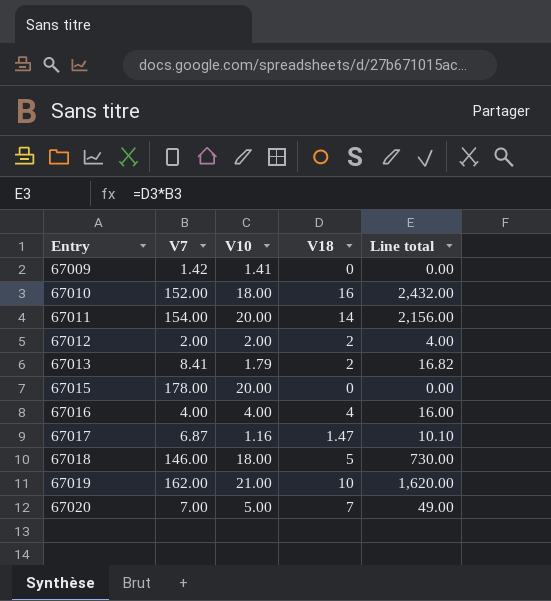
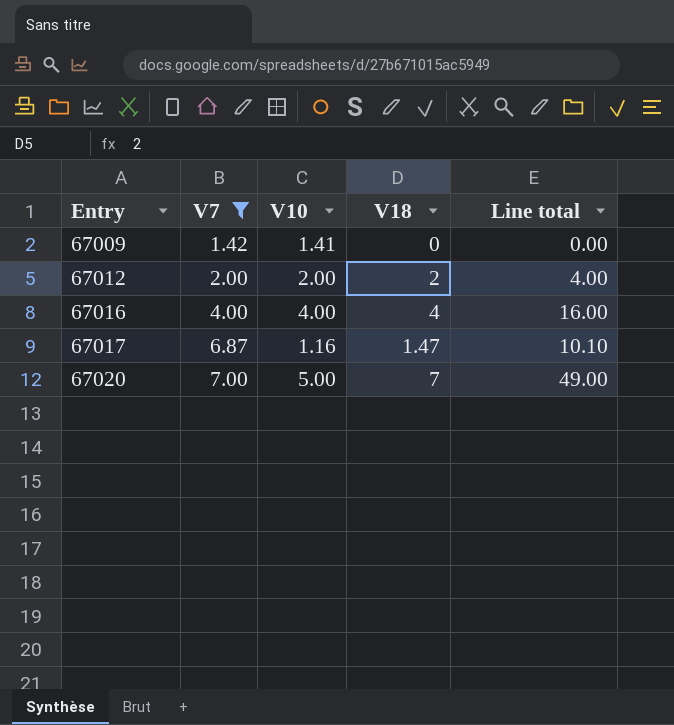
filter: none -> V7 <= 7.00

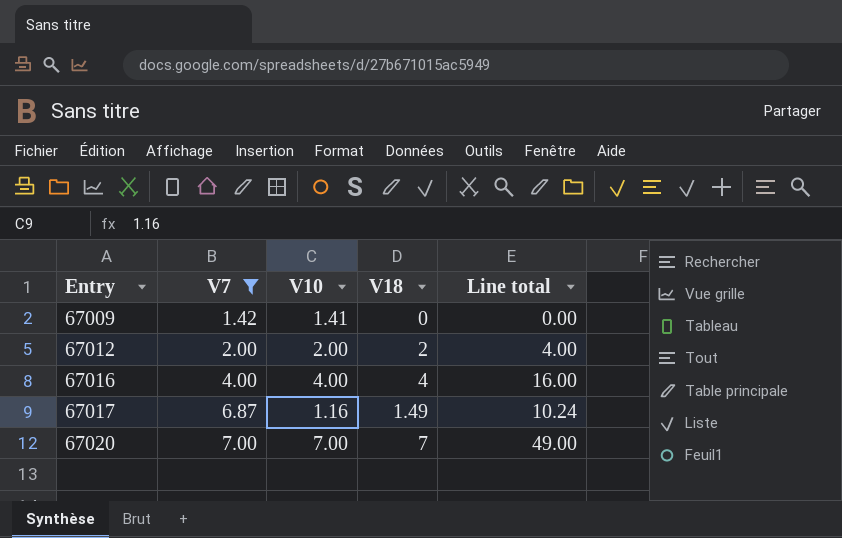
67017 | V18: 1.47 -> 1.49
67017 | Line total: 10.10 -> 10.24
67020 | V10: 5.00 -> 7.00

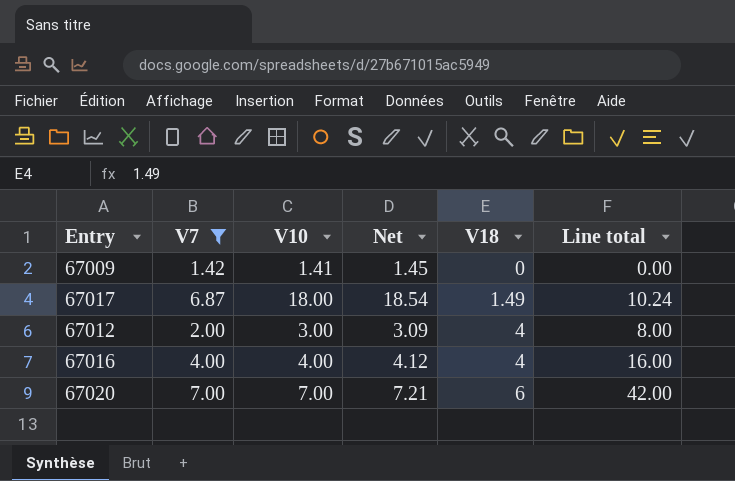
row order: Entry ascending -> V18 ascending
column Net | formula: none -> [V10] * 1.03
67017 | V10: 1.16 -> 18.00
67012 | V10: 2.00 -> 3.00
67012 | V18: 2 -> 4
67012 | Line total: 4.00 -> 8.00
67020 | V18: 7 -> 6
67020 | Line total: 49.00 -> 42.00

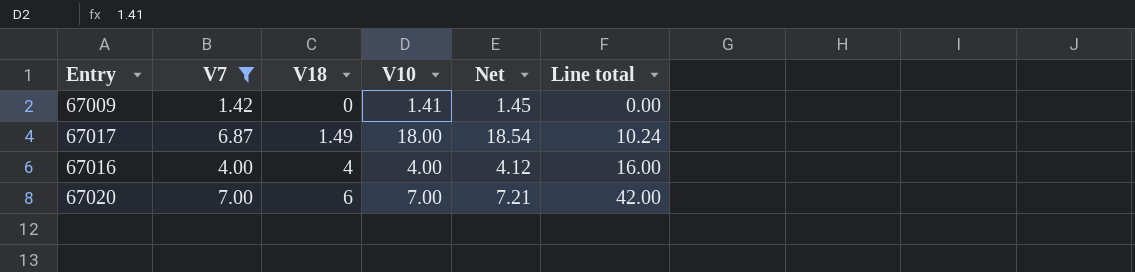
column V18 | position: 5 -> 3
row 67012: 2.00 | 3.00 | 3.09 | 4 | 8.00 -> none

